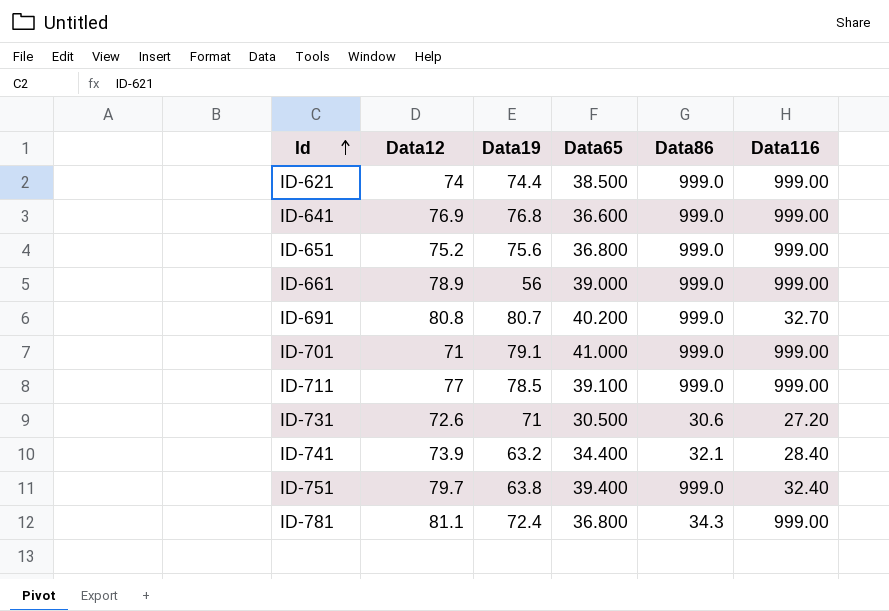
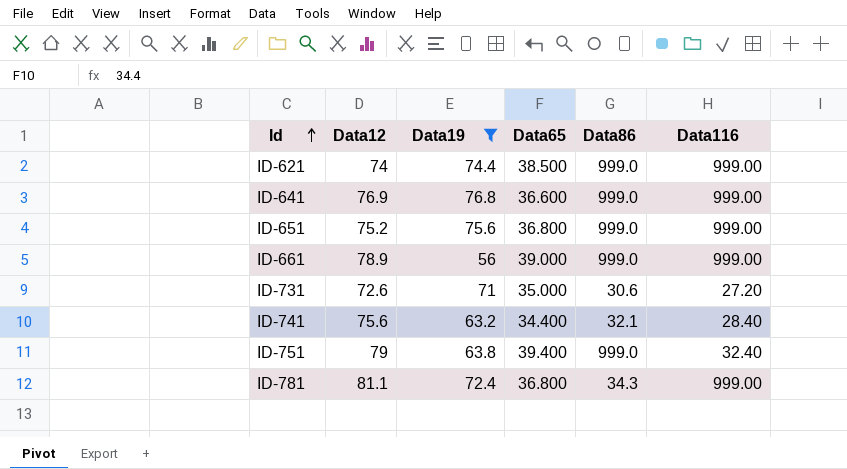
filter: none -> Data19 <= 76.8
ID-731 | Data65: 30.500 -> 35.000
ID-741 | Data12: 73.9 -> 75.6
ID-751 | Data12: 79.7 -> 79

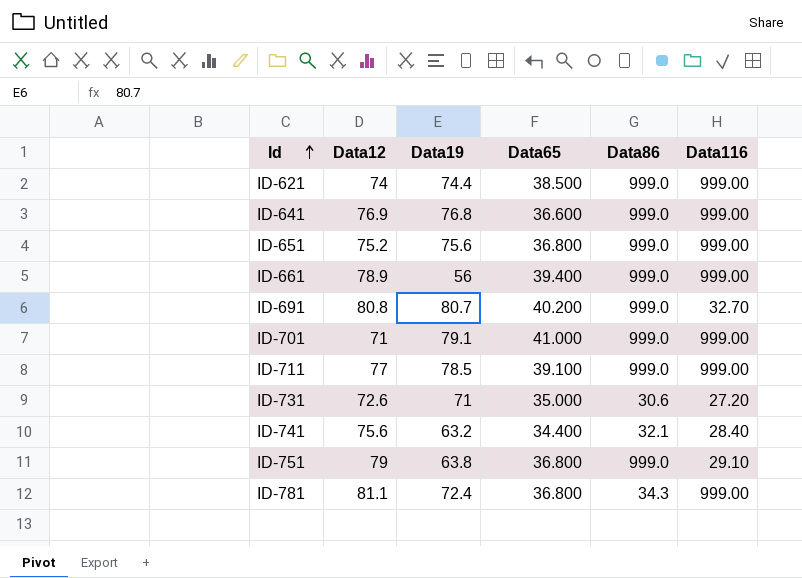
filter: Data19 <= 76.8 -> none
ID-661 | Data65: 39.000 -> 39.400
ID-751 | Data65: 39.400 -> 36.800
ID-751 | Data116: 32.40 -> 29.10

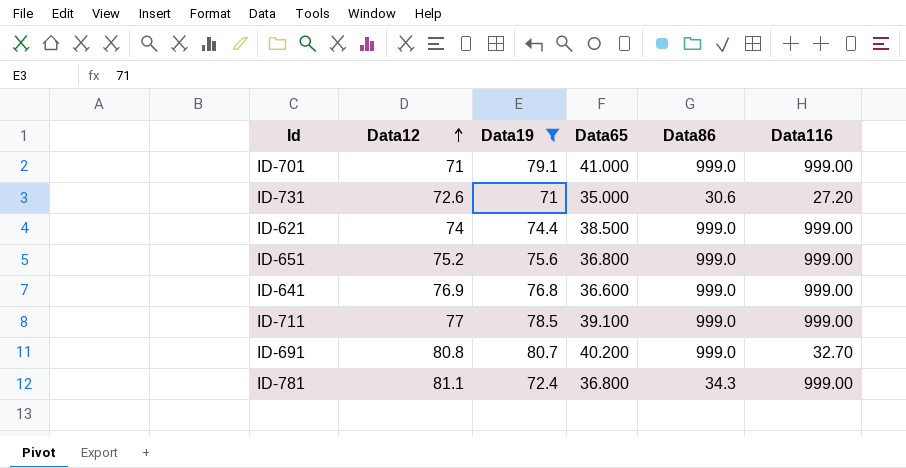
filter: none -> Data19 >= 71
row order: Id ascending -> Data12 ascending

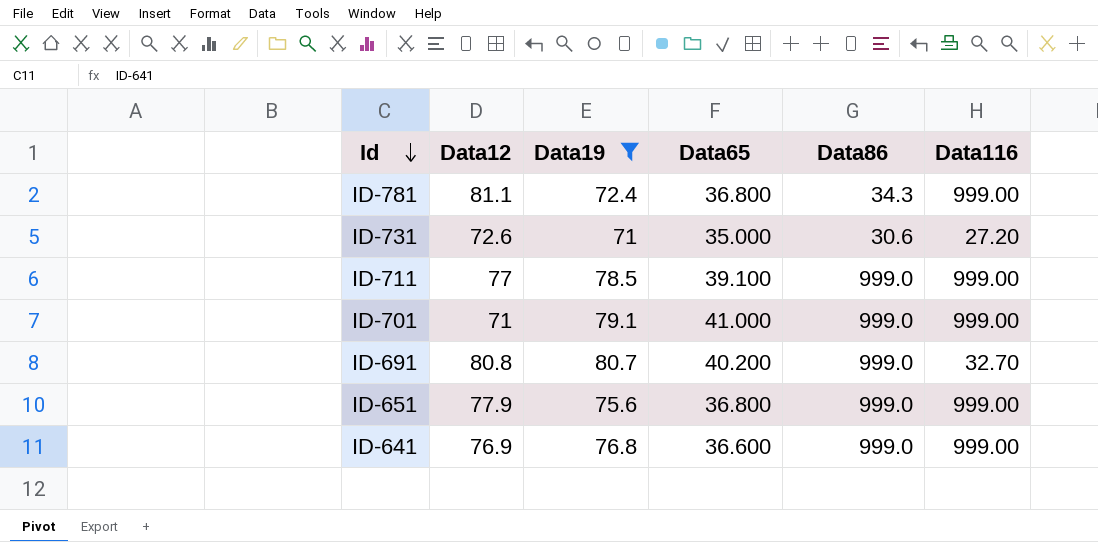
row order: Data12 ascending -> Id descending
row ID-621: 74 | 74.4 | 38.500 | 999.0 | 999.00 -> none
ID-651 | Data12: 75.2 -> 77.9

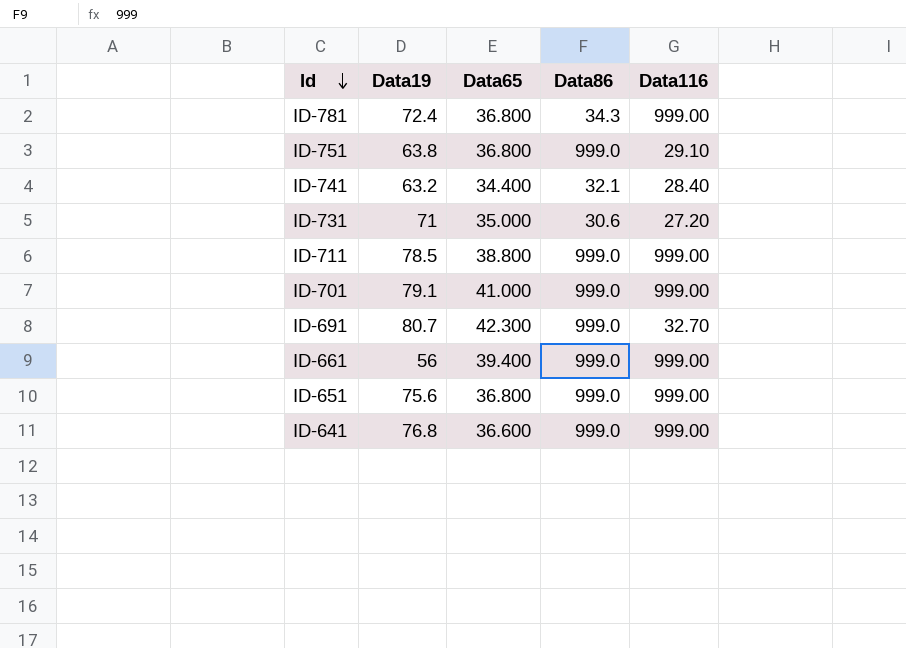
filter: Data19 >= 71 -> none
column Data12 | position: 2 -> none
ID-711 | Data65: 39.100 -> 38.800
ID-691 | Data65: 40.200 -> 42.300

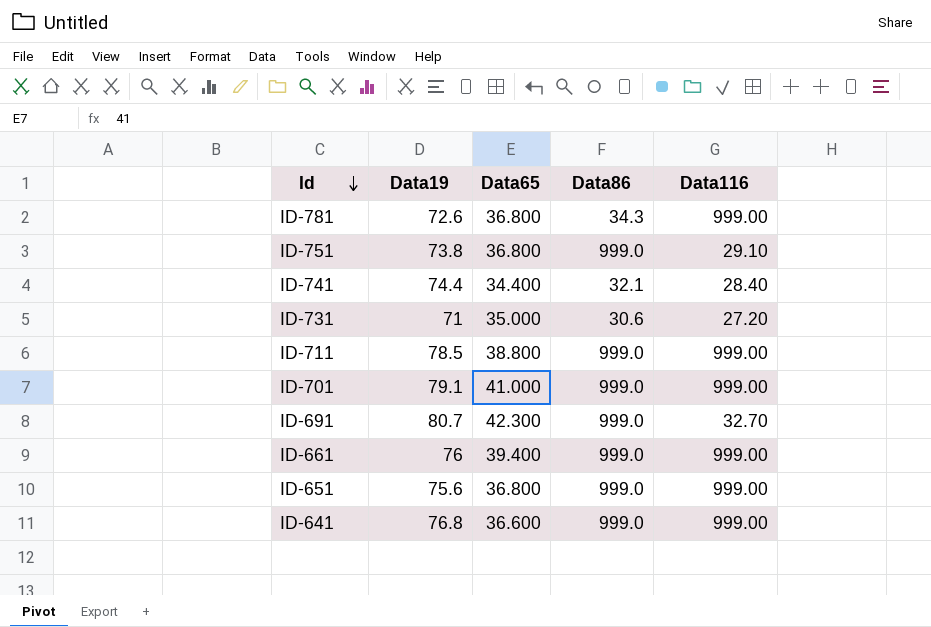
ID-781 | Data19: 72.4 -> 72.6
ID-751 | Data19: 63.8 -> 73.8
ID-741 | Data19: 63.2 -> 74.4
ID-661 | Data19: 56 -> 76

